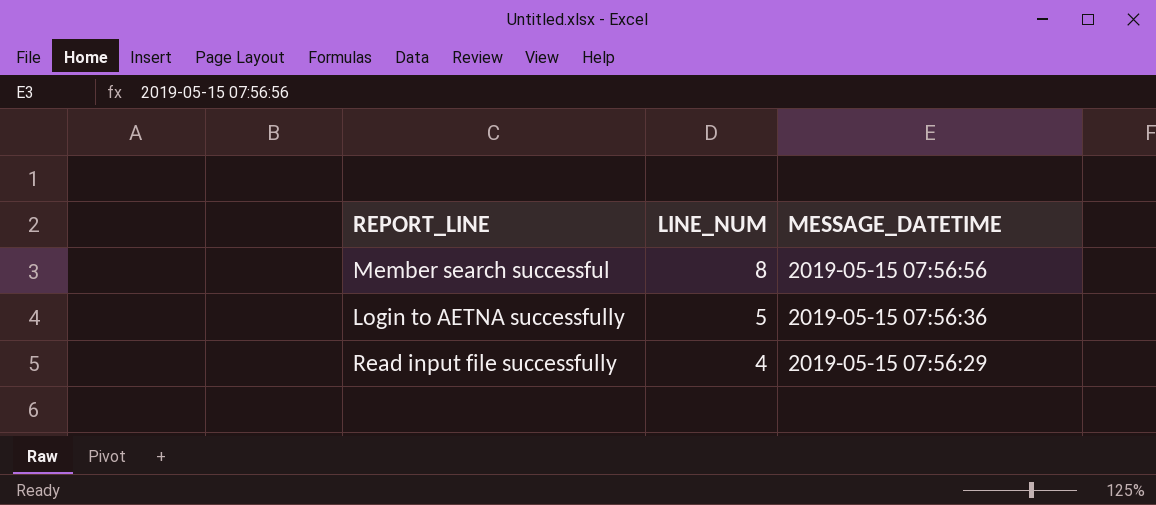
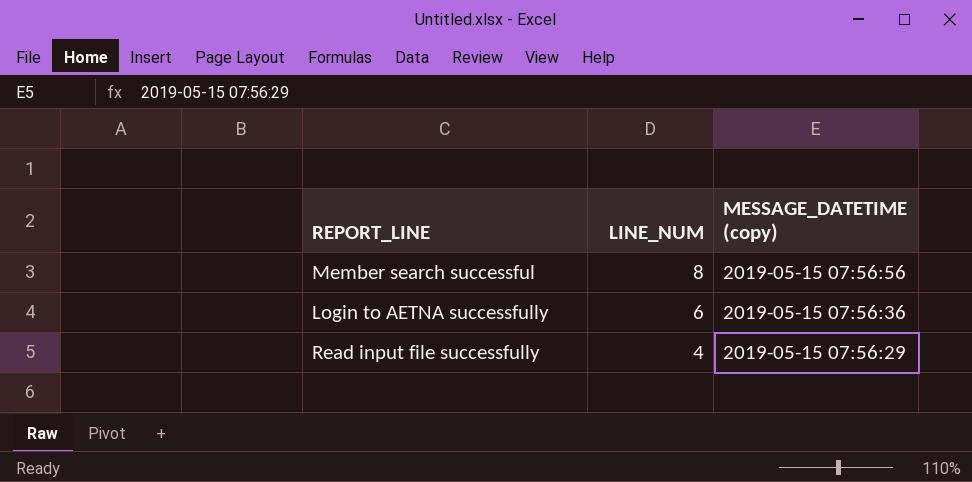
column name: MESSAGE_DATETIME -> MESSAGE_DATETIME (copy)
Login to AETNA successfully | LINE_NUM: 5 -> 6

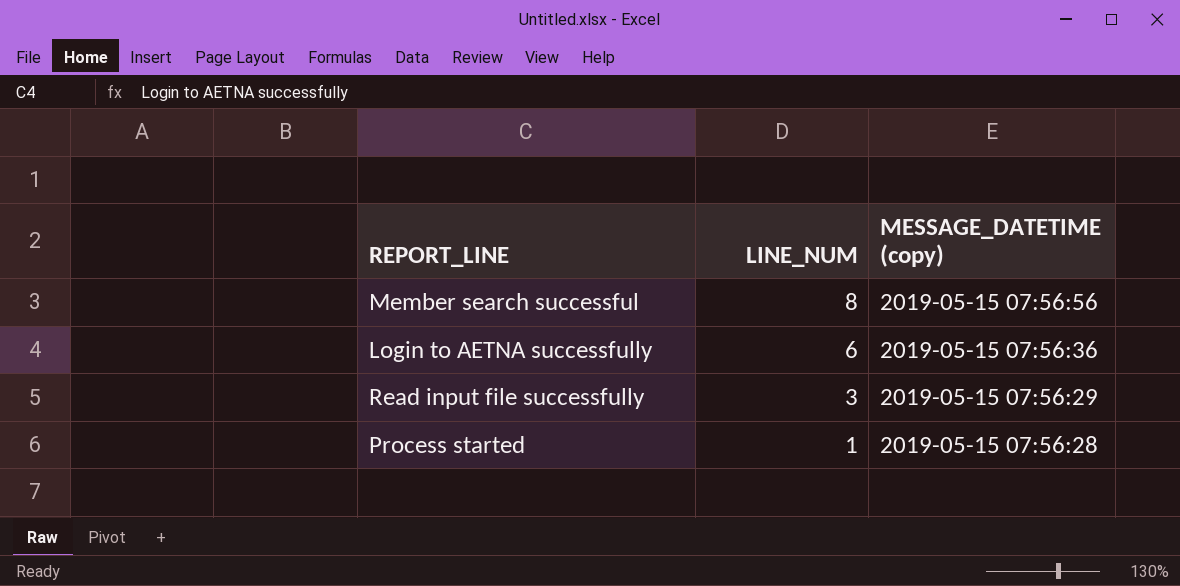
Read input file successfully | LINE_NUM: 4 -> 3
row Process started: none -> 1 | 2019-05-15 07:56:28

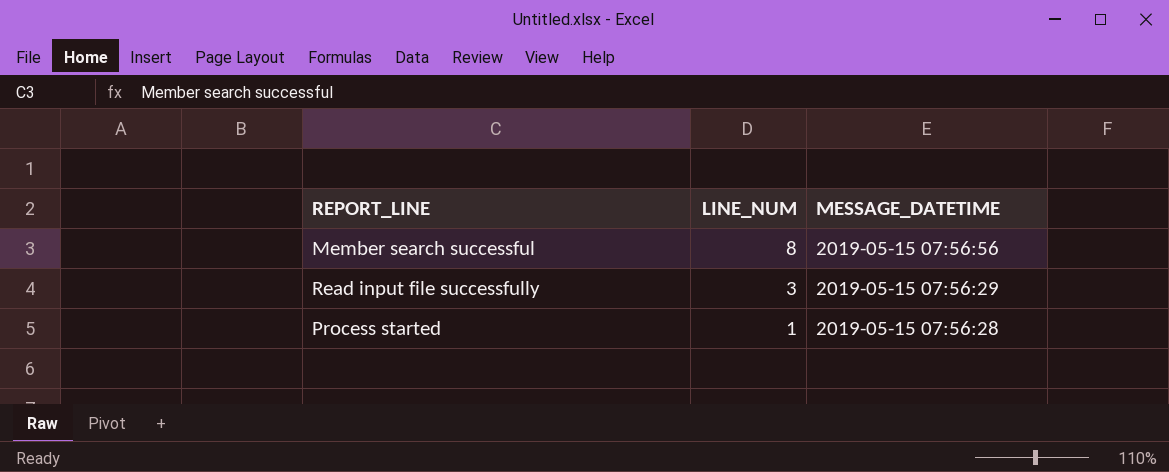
column name: MESSAGE_DATETIME (copy) -> MESSAGE_DATETIME
row Login to AETNA successfully: 6 | 2019-05-15 07:56:36 -> none

